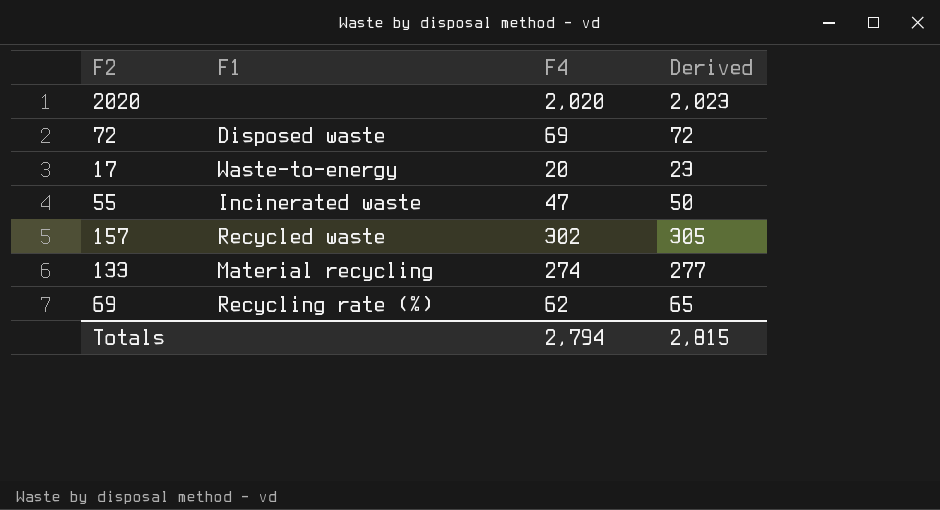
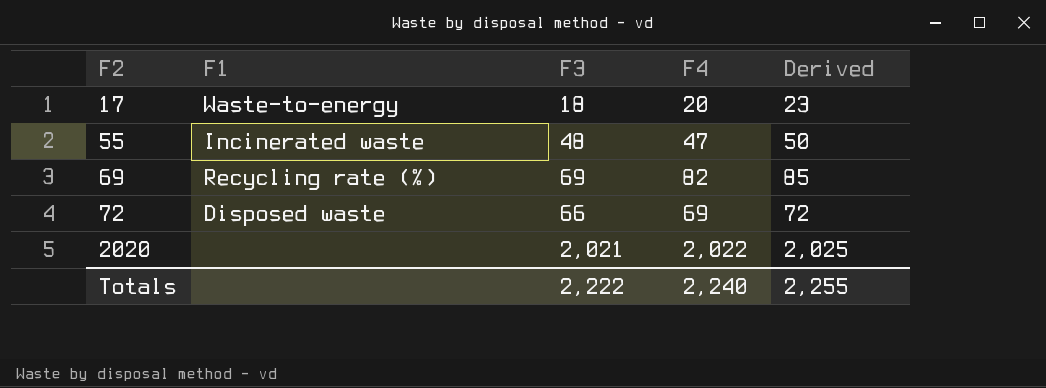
row order: none -> F2 ascending
column F3 | position: none -> 3
row 157: Recycled waste | 302 | 305 -> none
row 133: Material recycling | 274 | 277 -> none
69 | F4: 62 -> 82
69 | Derived: 65 -> 85
2020 | F4: 2,020 -> 2,022
2020 | Derived: 2,023 -> 2,025
Totals | F4: 2,794 -> 2,240
Totals | Derived: 2,815 -> 2,255

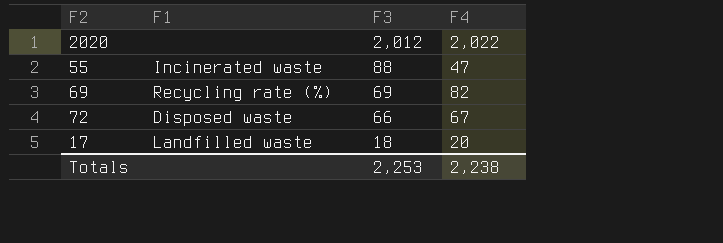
row order: F2 ascending -> F3 descending
column Derived | formula: [F4] + 3 -> none
2020 | F3: 2,021 -> 2,012
55 | F3: 48 -> 88
72 | F4: 69 -> 67
17 | F1: Waste-to-energy -> Landfilled waste
Totals | F3: 2,222 -> 2,253
Totals | F4: 2,240 -> 2,238

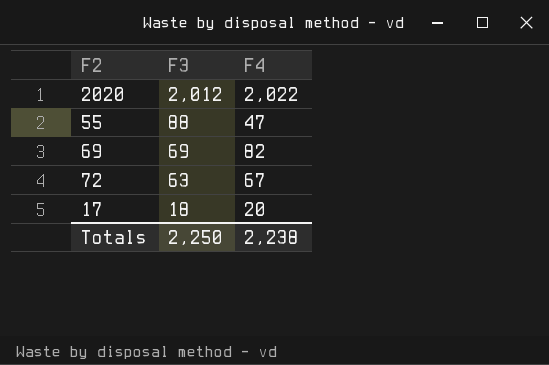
column F1 | position: 2 -> none
72 | F3: 66 -> 63
Totals | F3: 2,253 -> 2,250

